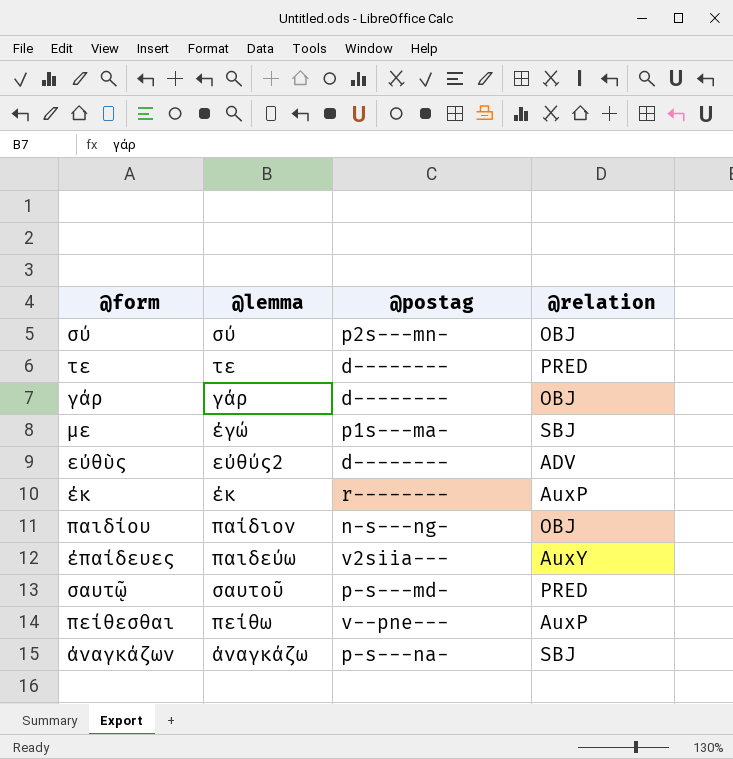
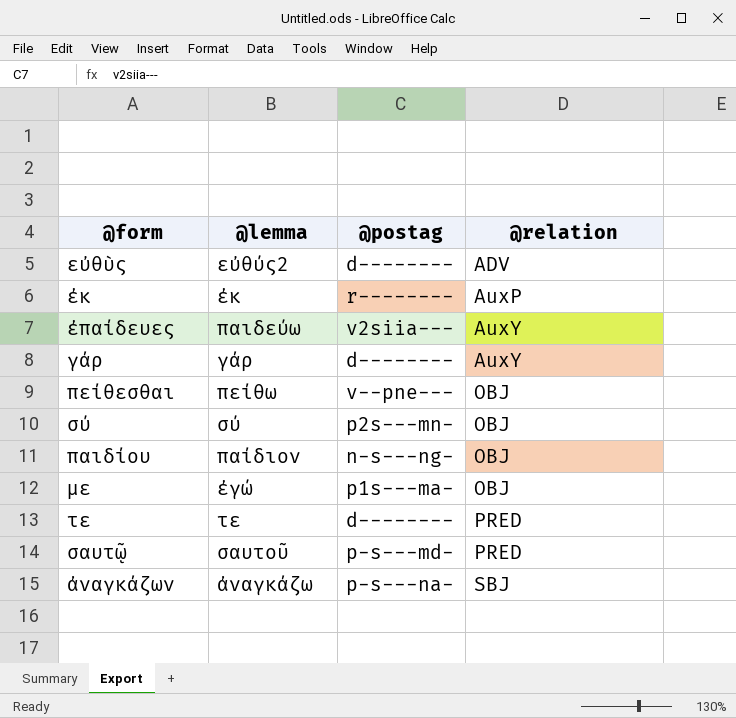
row order: none -> @relation ascending
γάρ | @relation: OBJ -> AuxY
πείθεσθαι | @relation: AuxP -> OBJ
με | @relation: SBJ -> OBJ

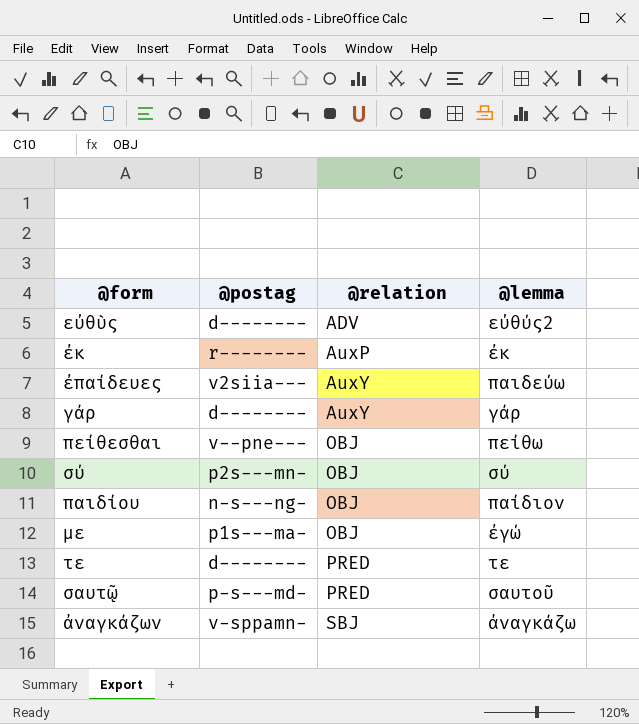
column @lemma | position: 2 -> 4
ἀναγκάζων | @postag: p-s---na- -> v-sppamn-

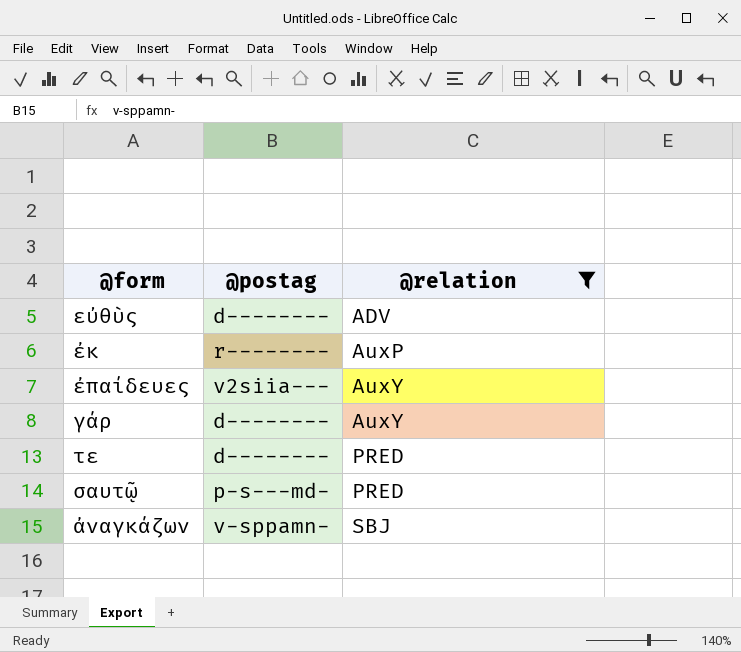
filter: none -> @relation != OBJ
column @lemma | position: 4 -> none

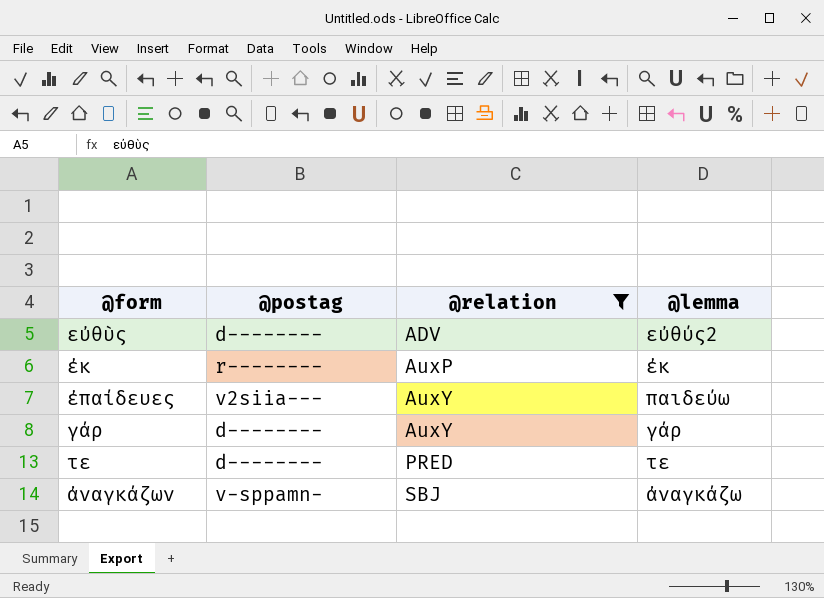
column @lemma | position: none -> 4
row σαυτῷ: p-s---md- | PRED -> none

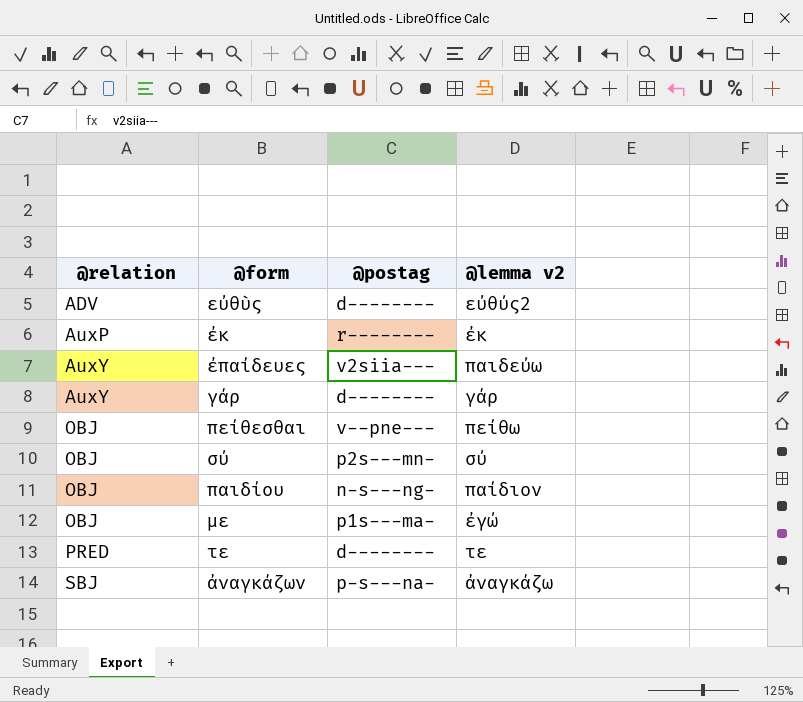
filter: @relation != OBJ -> none
column @relation | position: 3 -> 1
column name: @lemma -> @lemma v2
ἀναγκάζων | @postag: v-sppamn- -> p-s---na-

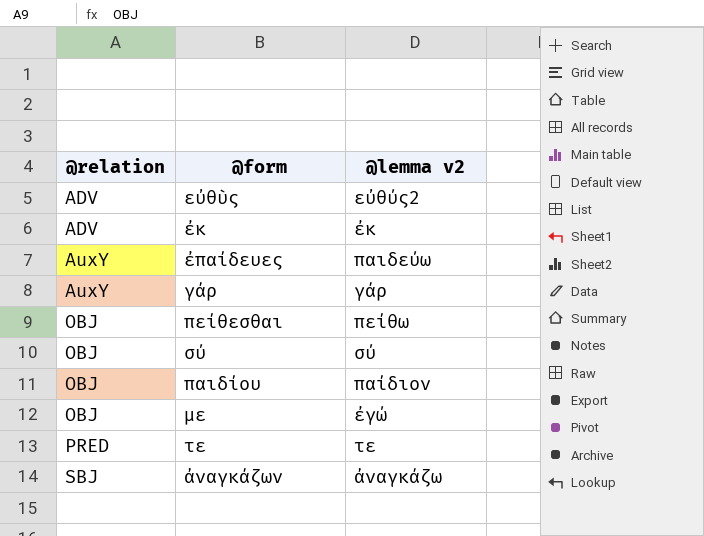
column @postag | position: 3 -> none
ἐκ | @relation: AuxP -> ADV

